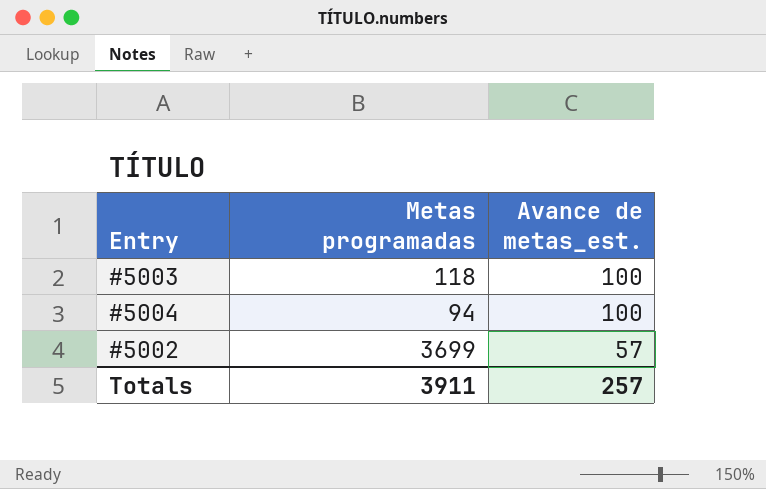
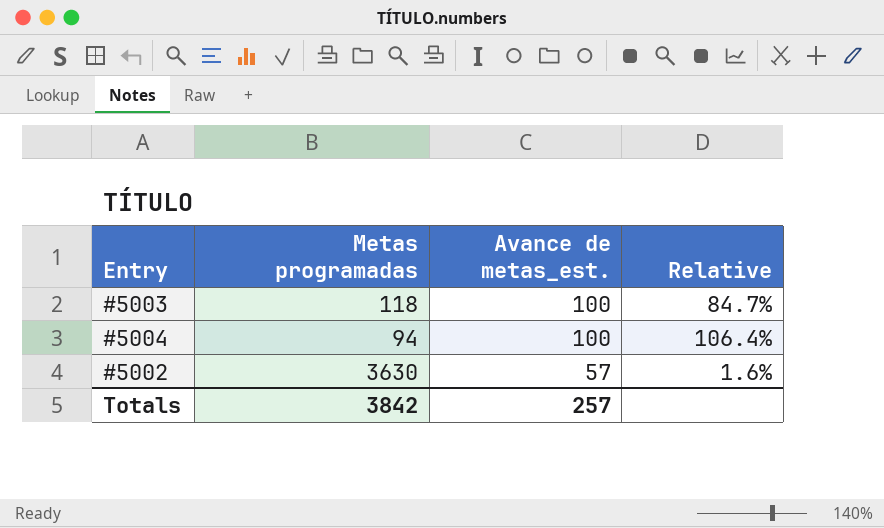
column Relative | formula: none -> [Avance de metas_est.] / [Metas programadas]
#5002 | Metas programadas: 3699 -> 3630
Totals | Metas programadas: 3911 -> 3842

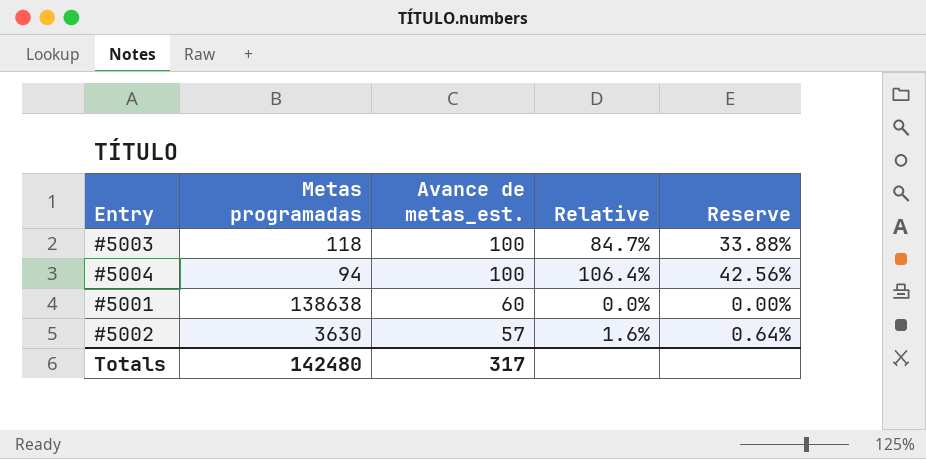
column Reserve | formula: none -> [Relative] * 0.4
row #5001: none -> 138638 | 60 | 0.0% | 0.00%
Totals | Metas programadas: 3842 -> 142480
Totals | Avance de metas_est.: 257 -> 317

